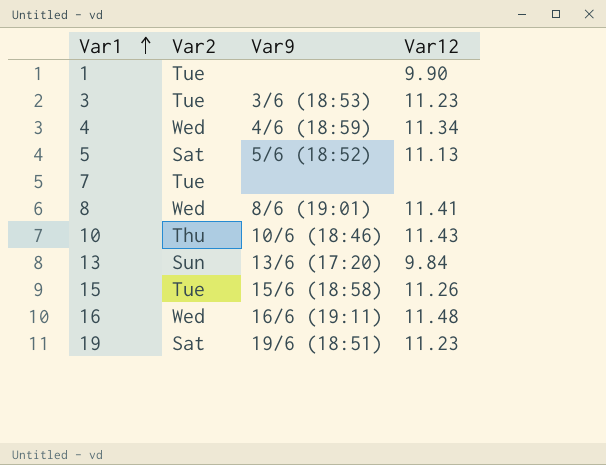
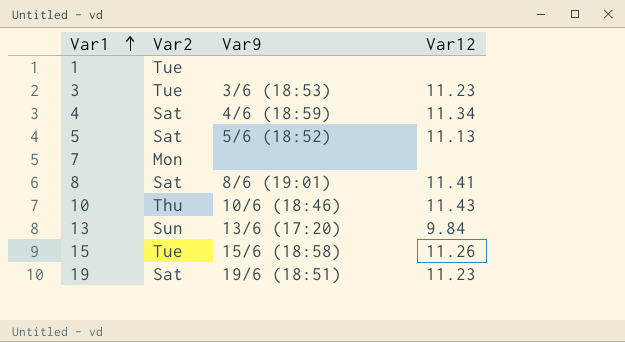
row 16: Wed | 16/6 (19:11) | 11.48 -> none
1 | Var12: 9.90 -> none
4 | Var2: Wed -> Sat
7 | Var2: Tue -> Mon
8 | Var2: Wed -> Sat

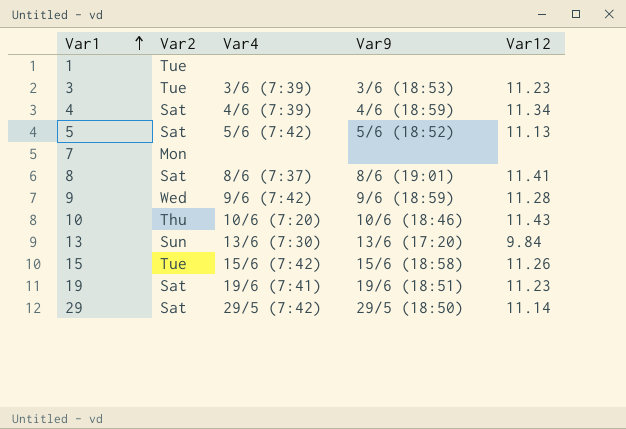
column Var4 | position: none -> 3
row 9: none -> Wed | 9/6 (7:42) | 9/6 (18:59) | 11.28
row 29: none -> Sat | 29/5 (7:42) | 29/5 (18:50) | 11.14

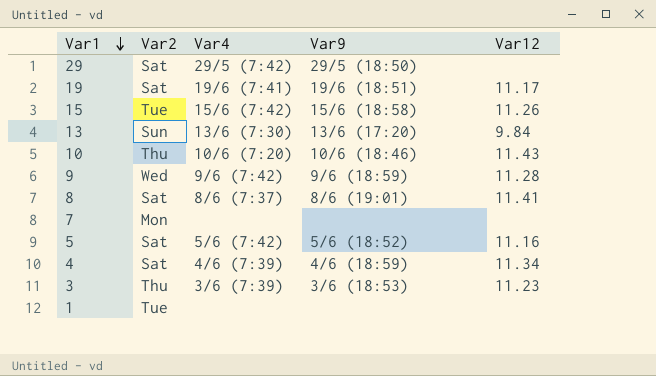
row order: Var1 ascending -> Var1 descending
29 | Var12: 11.14 -> none
19 | Var12: 11.23 -> 11.17
5 | Var12: 11.13 -> 11.16
3 | Var2: Tue -> Thu

